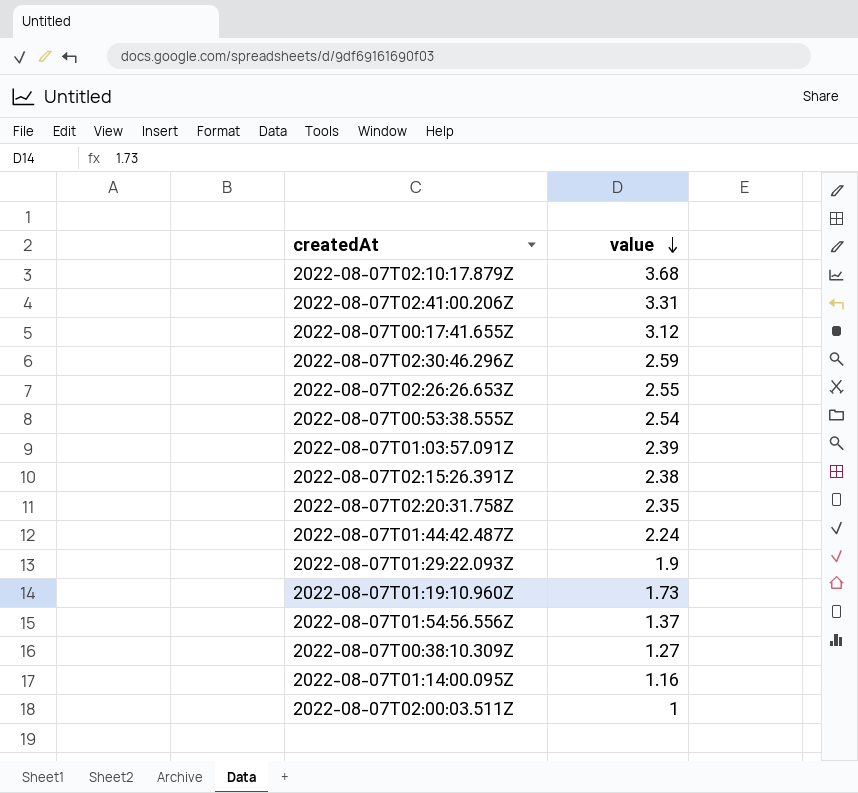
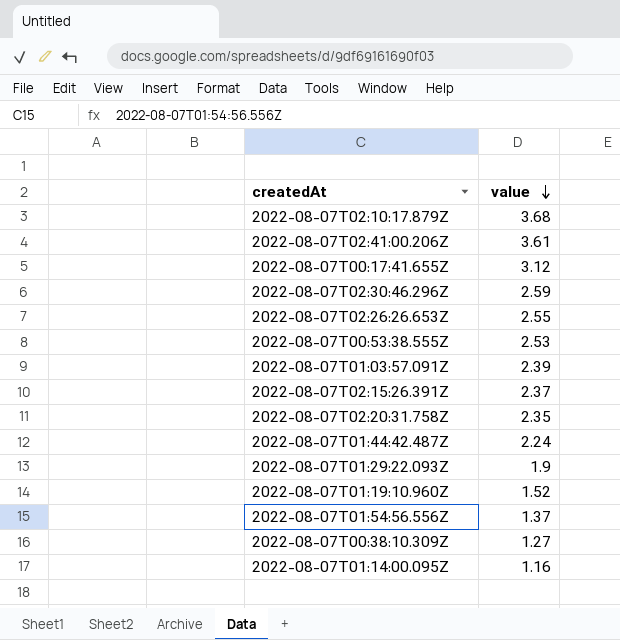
row 2022-08-07T02:00:03.511Z: 1 -> none
2022-08-07T02:41:00.206Z | value: 3.31 -> 3.61
2022-08-07T00:53:38.555Z | value: 2.54 -> 2.53
2022-08-07T02:15:26.391Z | value: 2.38 -> 2.37
2022-08-07T01:19:10.960Z | value: 1.73 -> 1.52

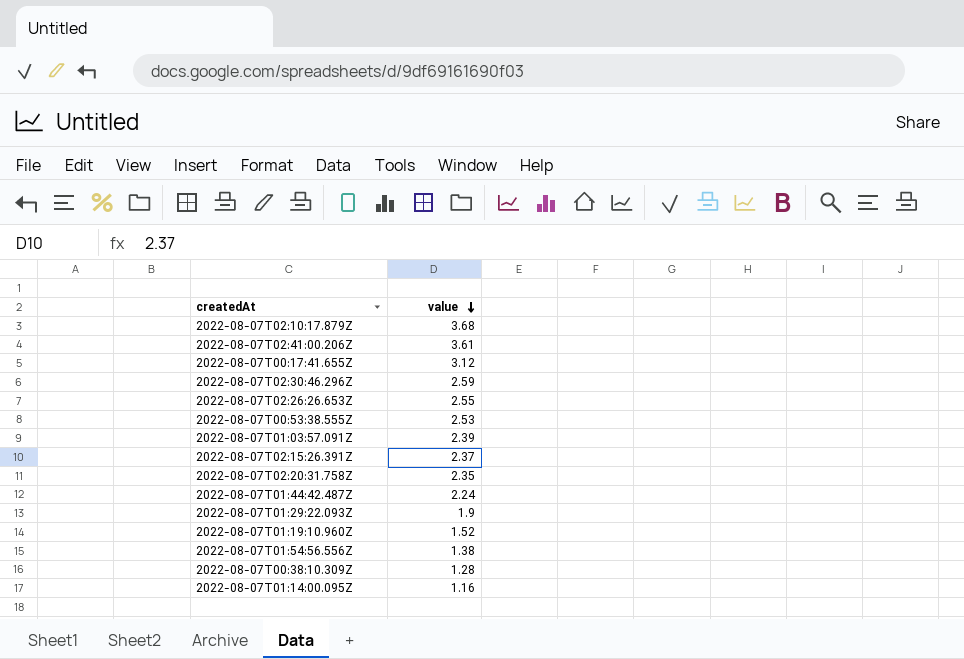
2022-08-07T01:54:56.556Z | value: 1.37 -> 1.38
2022-08-07T00:38:10.309Z | value: 1.27 -> 1.28

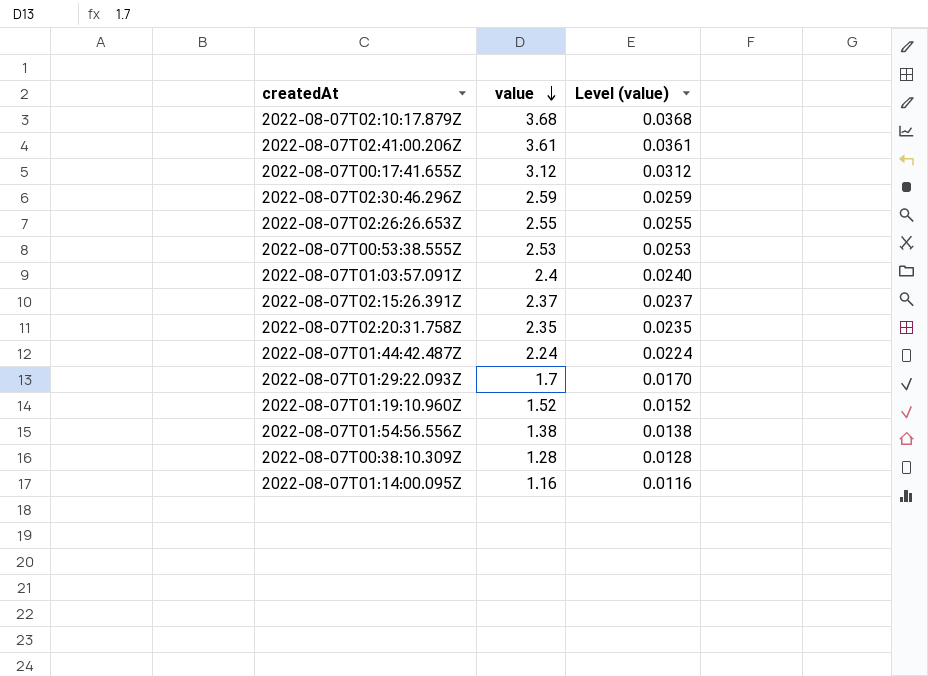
column Level (value) | formula: none -> [value] * 0.01
2022-08-07T01:03:57.091Z | value: 2.39 -> 2.4
2022-08-07T01:29:22.093Z | value: 1.9 -> 1.7

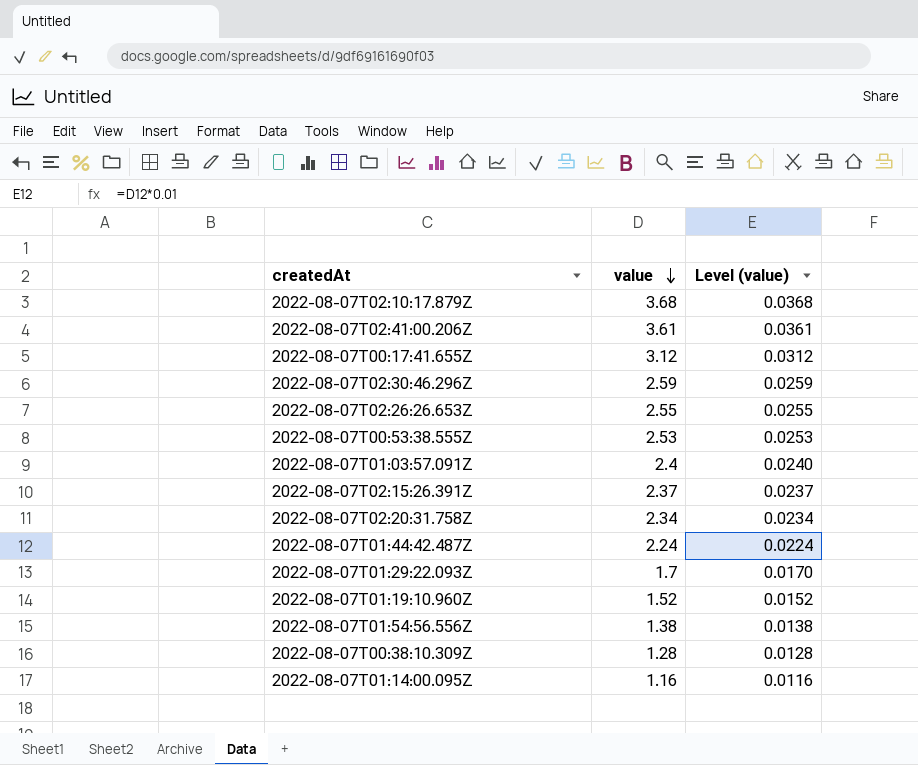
2022-08-07T02:20:31.758Z | value: 2.35 -> 2.34
2022-08-07T02:20:31.758Z | Level (value): 0.0235 -> 0.0234

